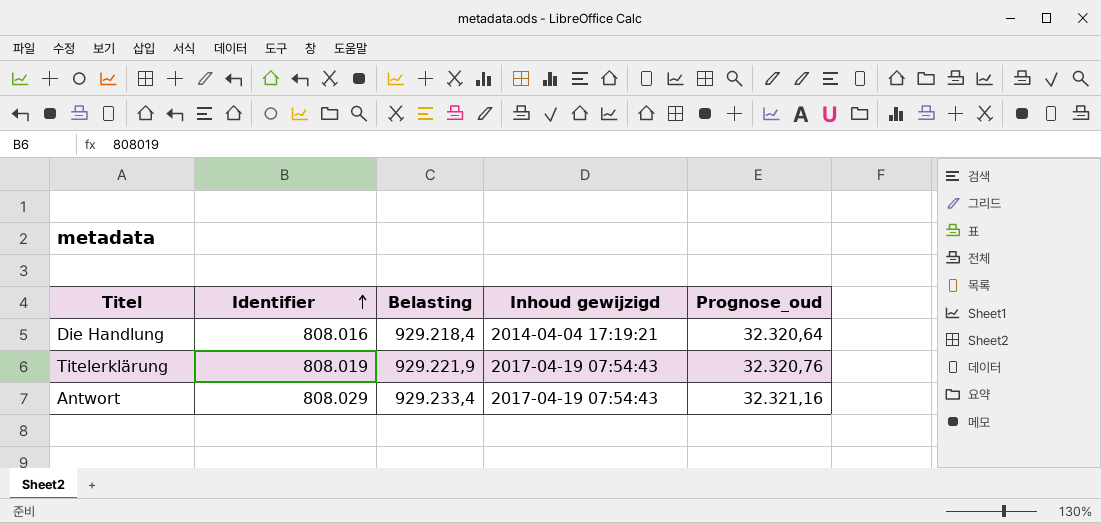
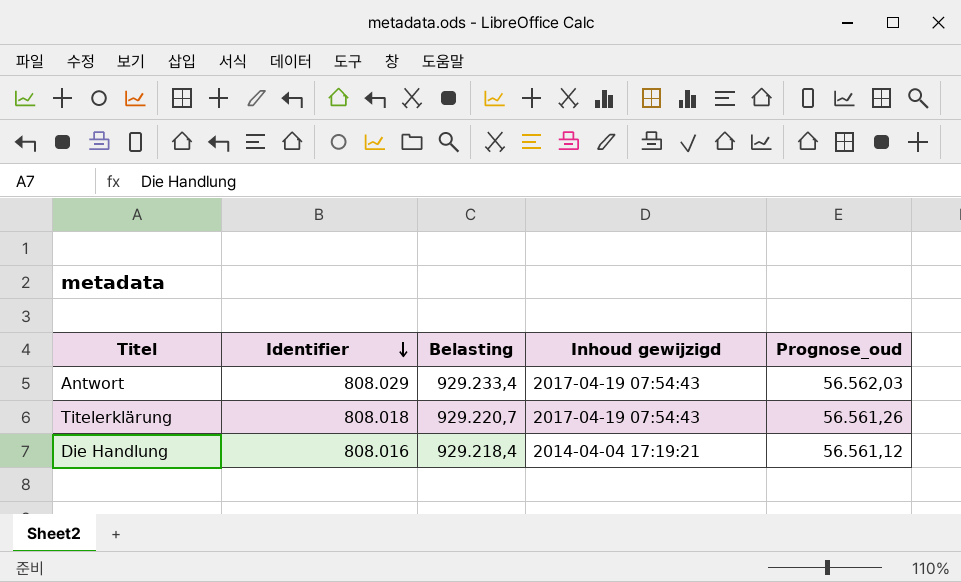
row order: Identifier ascending -> Identifier descending
column Prognose_oud | formula: [Identifier] * 0,04 -> [Identifier] * 0,07
Titelerklärung | Identifier: 808.019 -> 808.018
Titelerklärung | Belasting: 929.221,9 -> 929.220,7

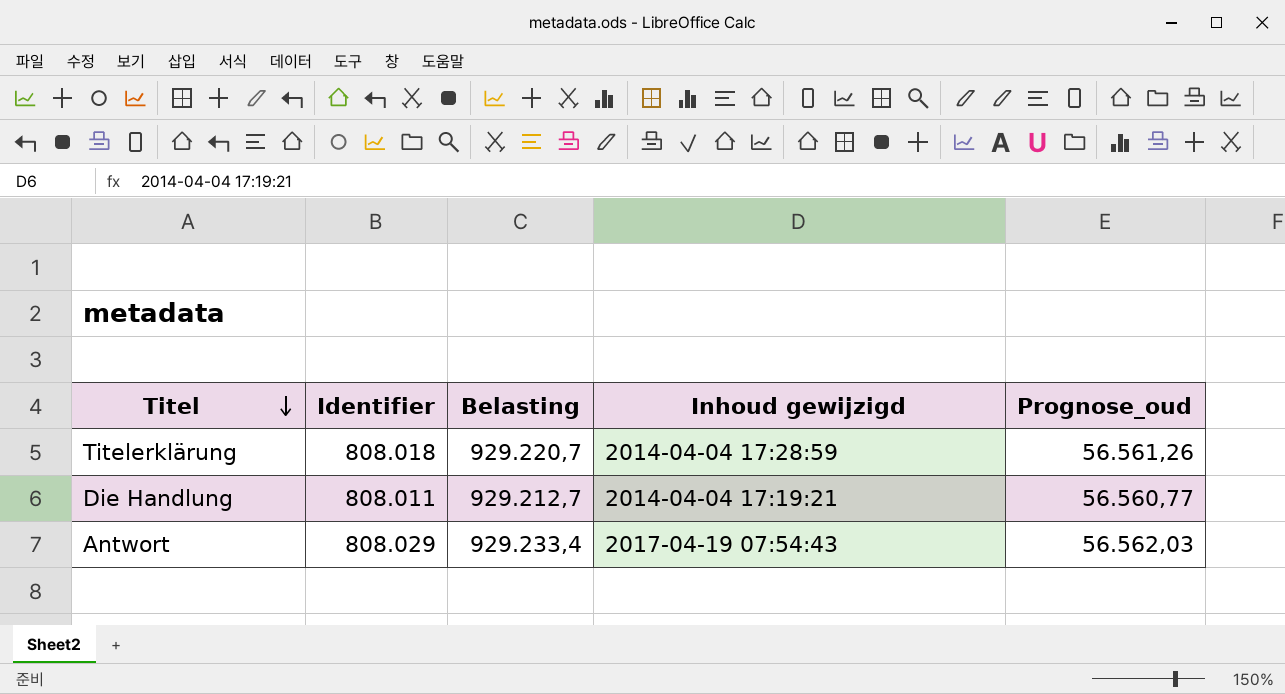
row order: Identifier descending -> Titel descending
Titelerklärung | Inhoud gewijzigd: 2017-04-19 07:54:43 -> 2014-04-04 17:28:59
Die Handlung | Identifier: 808.016 -> 808.011
Die Handlung | Belasting: 929.218,4 -> 929.212,7
Die Handlung | Prognose_oud: 56.561,12 -> 56.560,77

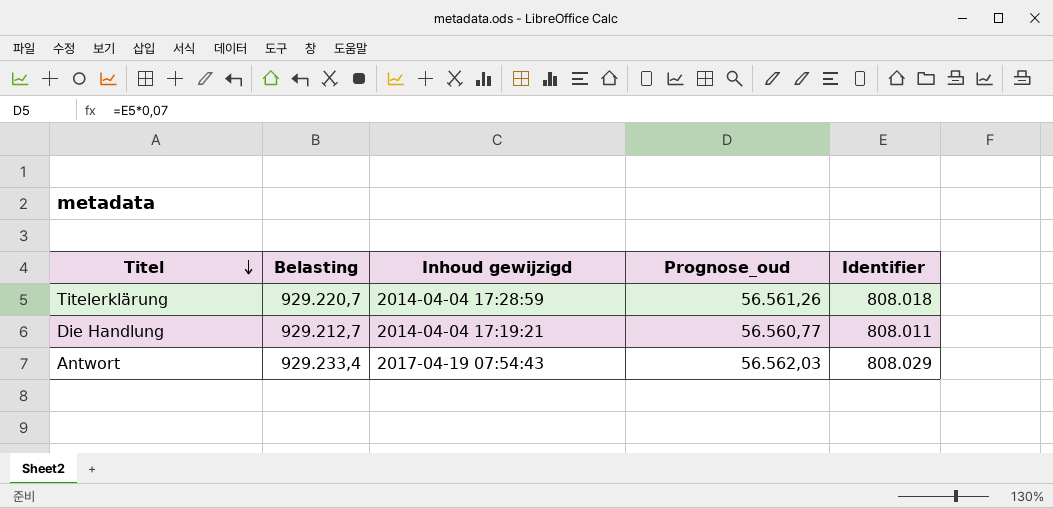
column Identifier | position: 2 -> 5

